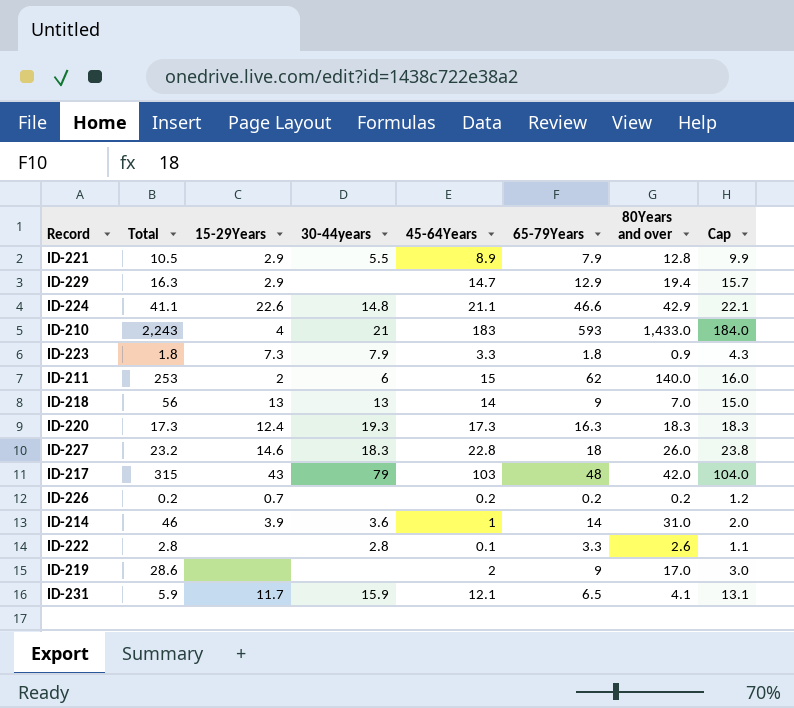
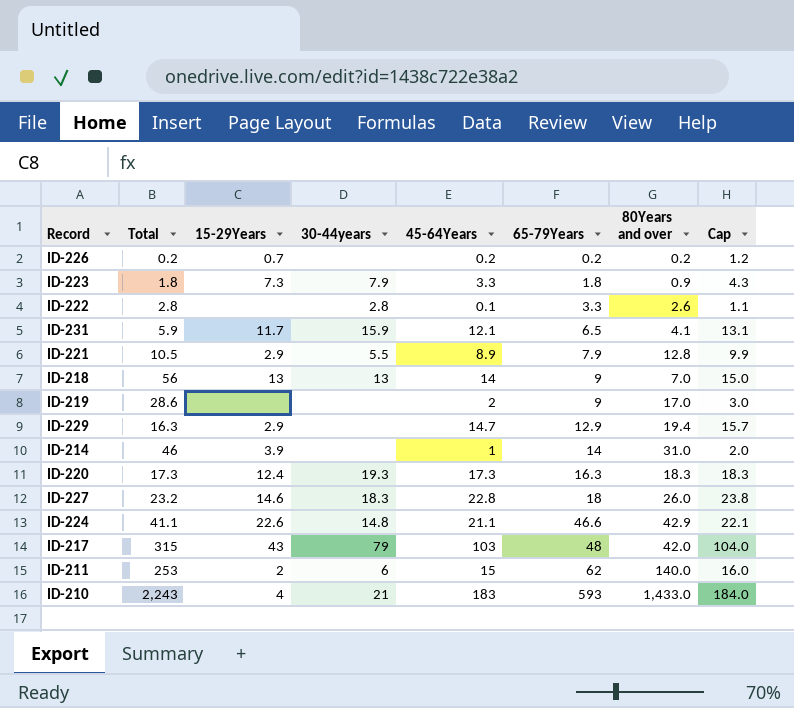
row order: none -> 65-79Years ascending
ID-214 | 30-44years: 3.6 -> none

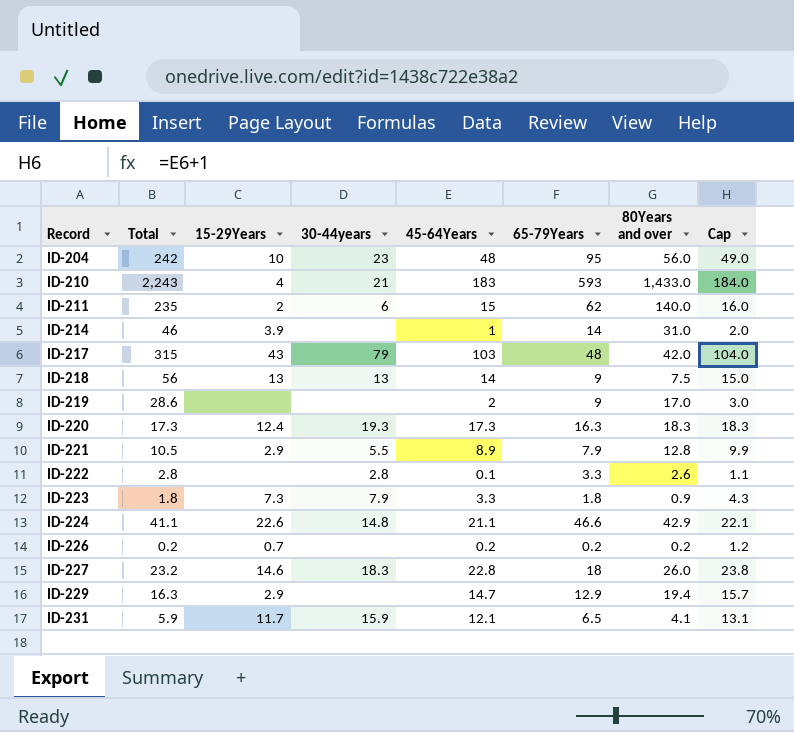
row order: 65-79Years ascending -> Record ascending
row ID-204: none -> 242 | 10 | 23 | 48 | 95 | 56.0 | 49.0
ID-211 | Total: 253 -> 235
ID-218 | 80Years and over: 7.0 -> 7.5

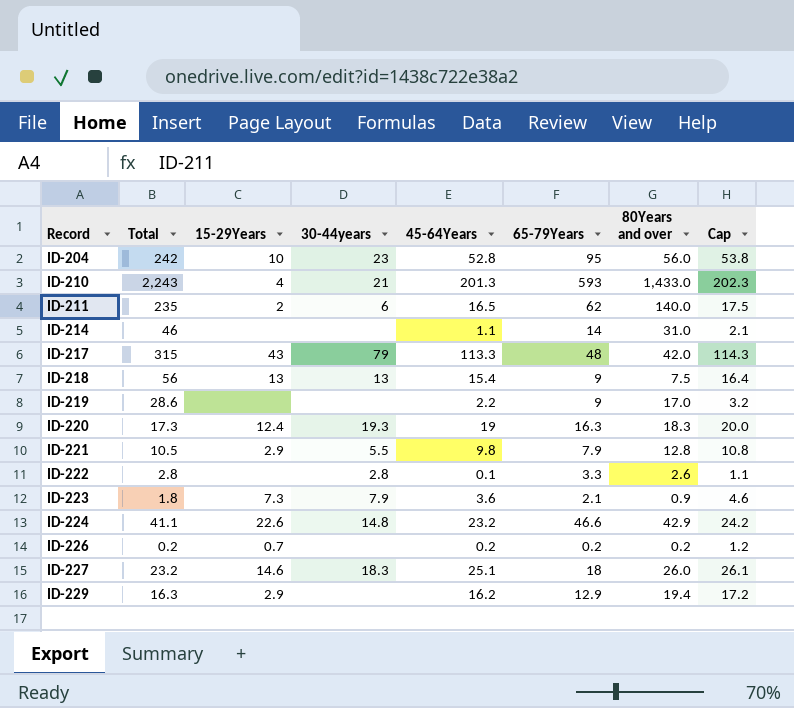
row ID-231: 5.9 | 11.7 | 15.9 | 12.1 | 6.5 | 4.1 | 13.1 -> none
ID-204 | 45-64Years: 48 -> 52.8
ID-204 | Cap: 49.0 -> 53.8
ID-210 | 45-64Years: 183 -> 201.3
ID-210 | Cap: 184.0 -> 202.3
ID-211 | 45-64Years: 15 -> 16.5
ID-211 | Cap: 16.0 -> 17.5
ID-214 | 15-29Years: 3.9 -> none
ID-214 | 45-64Years: 1 -> 1.1
ID-214 | Cap: 2.0 -> 2.1
ID-217 | 45-64Years: 103 -> 113.3
ID-217 | Cap: 104.0 -> 114.3
ID-218 | 45-64Years: 14 -> 15.4
ID-218 | Cap: 15.0 -> 16.4
ID-219 | 45-64Years: 2 -> 2.2
ID-219 | Cap: 3.0 -> 3.2
ID-220 | 45-64Years: 17.3 -> 19
ID-220 | Cap: 18.3 -> 20.0
ID-221 | 45-64Years: 8.9 -> 9.8
ID-221 | Cap: 9.9 -> 10.8
ID-223 | 45-64Years: 3.3 -> 3.6
ID-223 | 65-79Years: 1.8 -> 2.1
ID-223 | Cap: 4.3 -> 4.6
ID-224 | 45-64Years: 21.1 -> 23.2
ID-224 | Cap: 22.1 -> 24.2
ID-227 | 45-64Years: 22.8 -> 25.1
ID-227 | Cap: 23.8 -> 26.1
ID-229 | 45-64Years: 14.7 -> 16.2
ID-229 | Cap: 15.7 -> 17.2

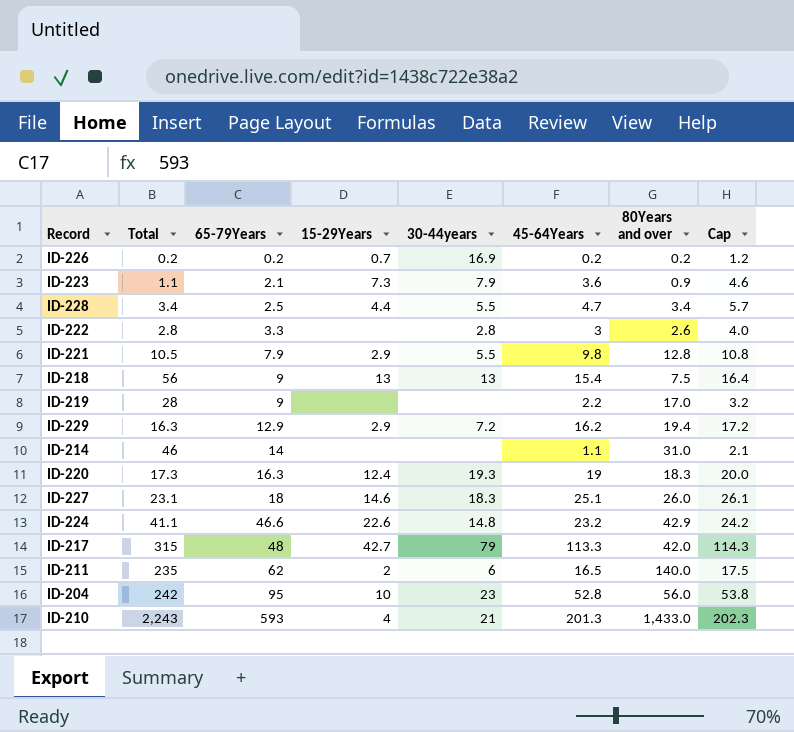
row order: Record ascending -> 65-79Years ascending
column 65-79Years | position: 6 -> 3
ID-226 | 30-44years: none -> 16.9
ID-223 | Total: 1.8 -> 1.1
row ID-228: none -> 3.4 | 2.5 | 4.4 | 5.5 | 4.7 | 3.4 | 5.7
ID-222 | 45-64Years: 0.1 -> 3
ID-222 | Cap: 1.1 -> 4.0
ID-219 | Total: 28.6 -> 28
ID-229 | 30-44years: none -> 7.2
ID-227 | Total: 23.2 -> 23.1
ID-217 | 15-29Years: 43 -> 42.7

